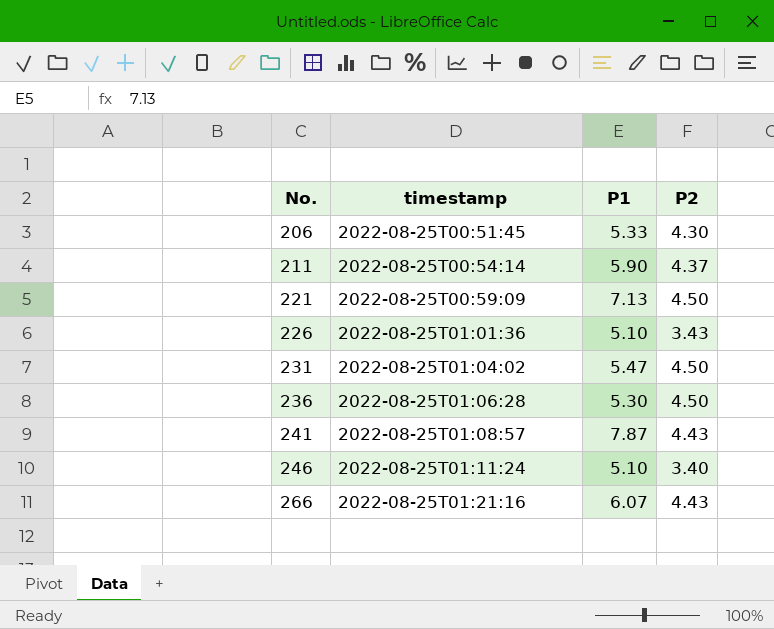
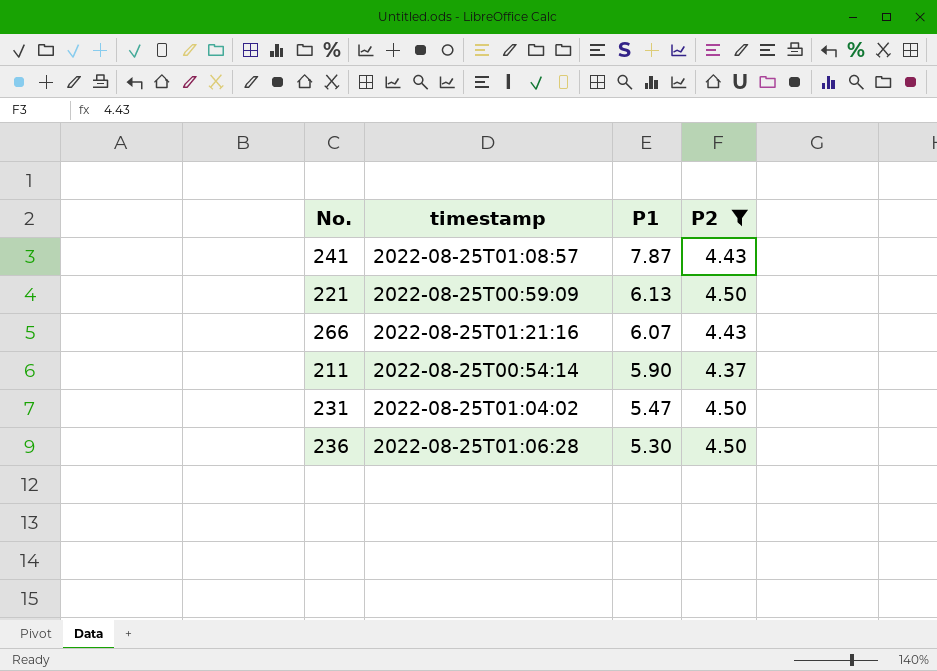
filter: none -> P2 >= 4.37
row order: No. ascending -> P1 descending
221 | P1: 7.13 -> 6.13

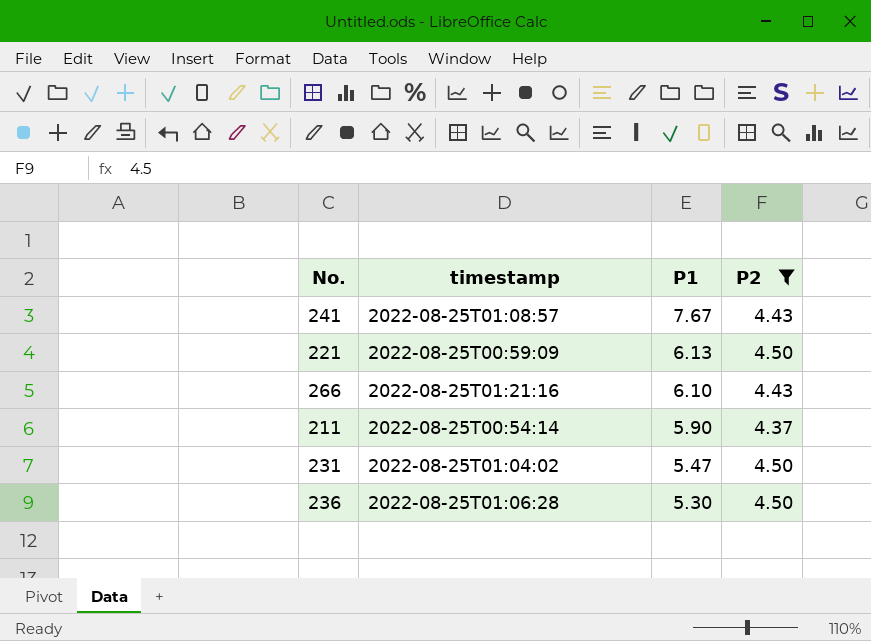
241 | P1: 7.87 -> 7.67
266 | P1: 6.07 -> 6.10

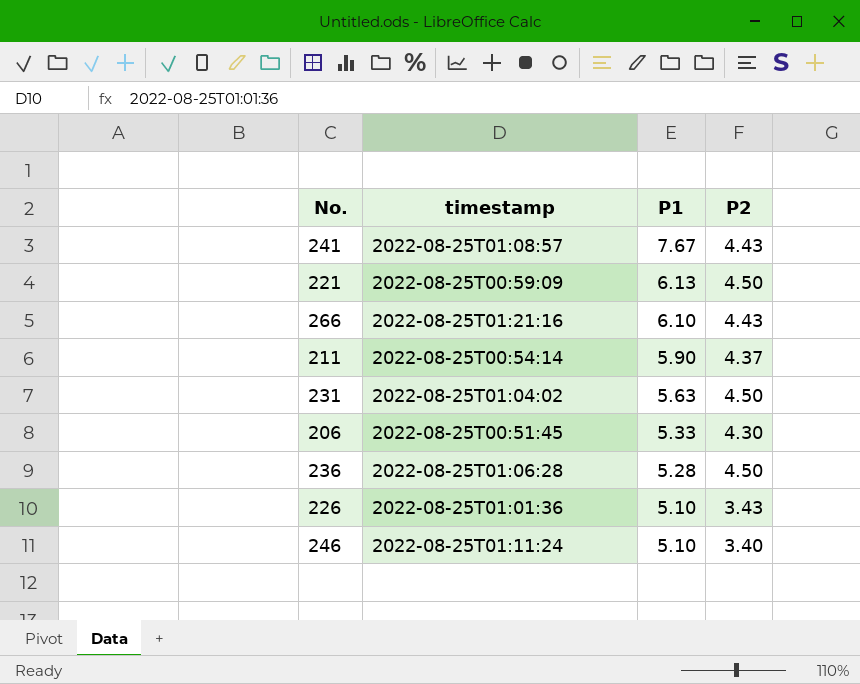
filter: P2 >= 4.37 -> none
231 | P1: 5.47 -> 5.63
236 | P1: 5.30 -> 5.28

